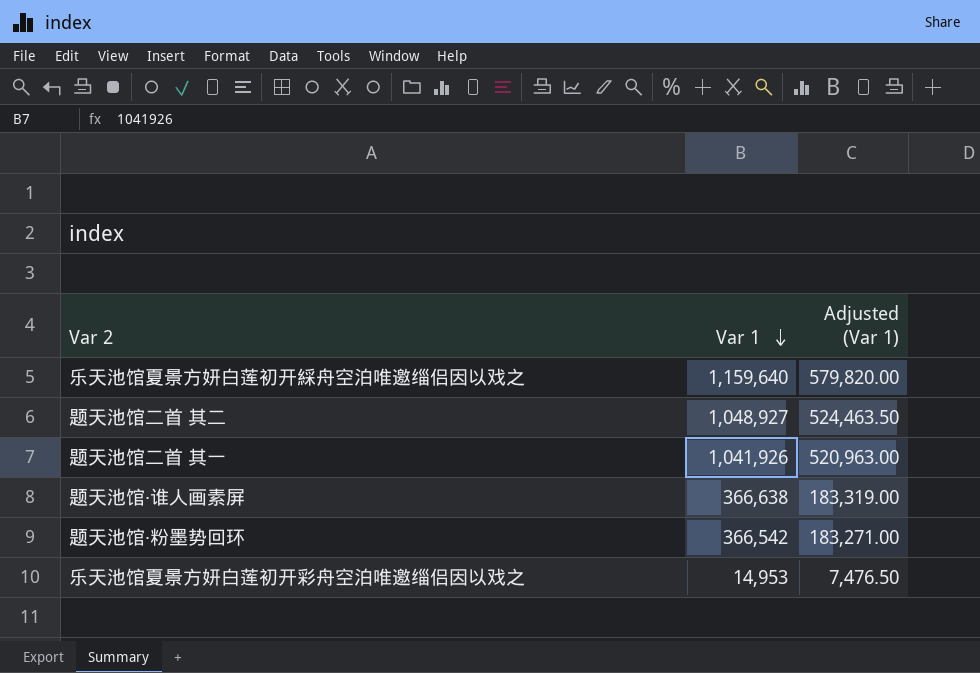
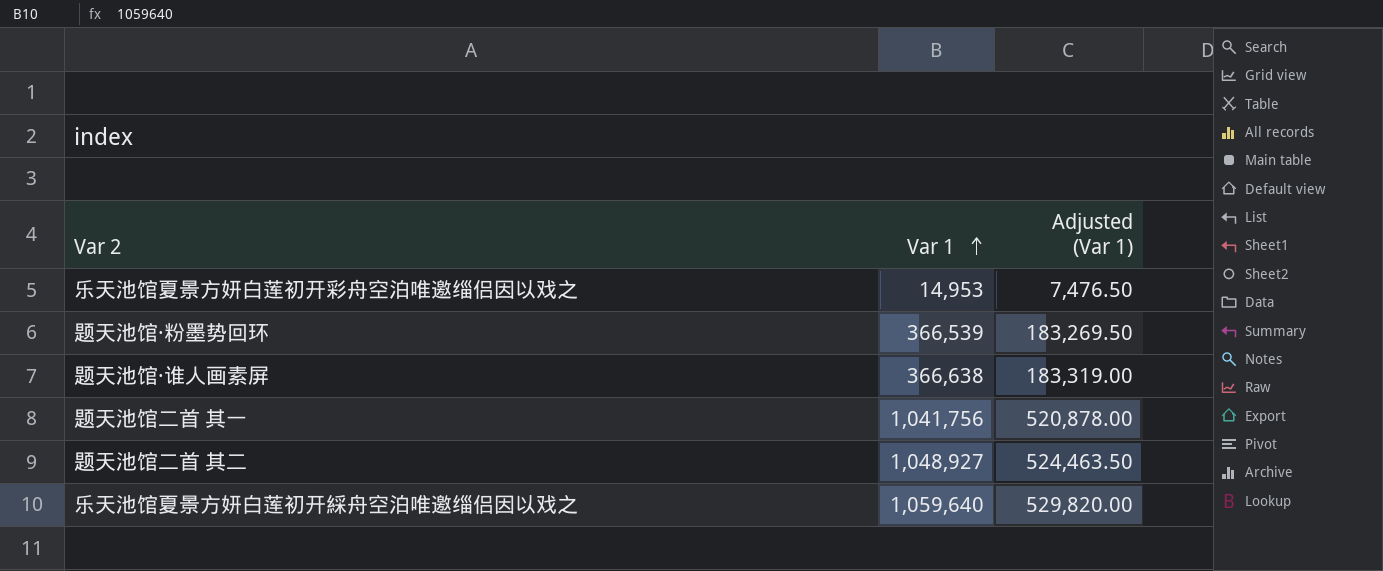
row order: Var 1 descending -> Var 1 ascending
题天池馆·粉墨势回环 | Var 1: 366,542 -> 366,539
题天池馆·粉墨势回环 | Adjusted (Var 1): 183,271.00 -> 183,269.50
题天池馆二首 其一 | Var 1: 1,041,926 -> 1,041,756
题天池馆二首 其一 | Adjusted (Var 1): 520,963.00 -> 520,878.00
乐天池馆夏景方妍白莲初开綵舟空泊唯邀缁侣因以戏之 | Var 1: 1,159,640 -> 1,059,640
乐天池馆夏景方妍白莲初开綵舟空泊唯邀缁侣因以戏之 | Adjusted (Var 1): 579,820.00 -> 529,820.00

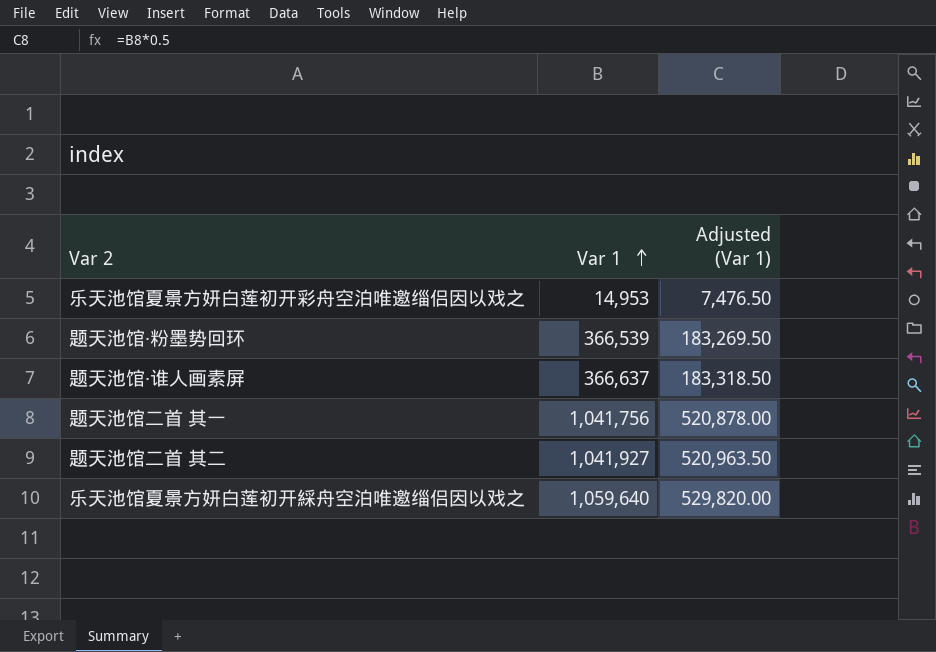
题天池馆·谁人画素屏 | Var 1: 366,638 -> 366,637
题天池馆·谁人画素屏 | Adjusted (Var 1): 183,319.00 -> 183,318.50
题天池馆二首 其二 | Var 1: 1,048,927 -> 1,041,927
题天池馆二首 其二 | Adjusted (Var 1): 524,463.50 -> 520,963.50

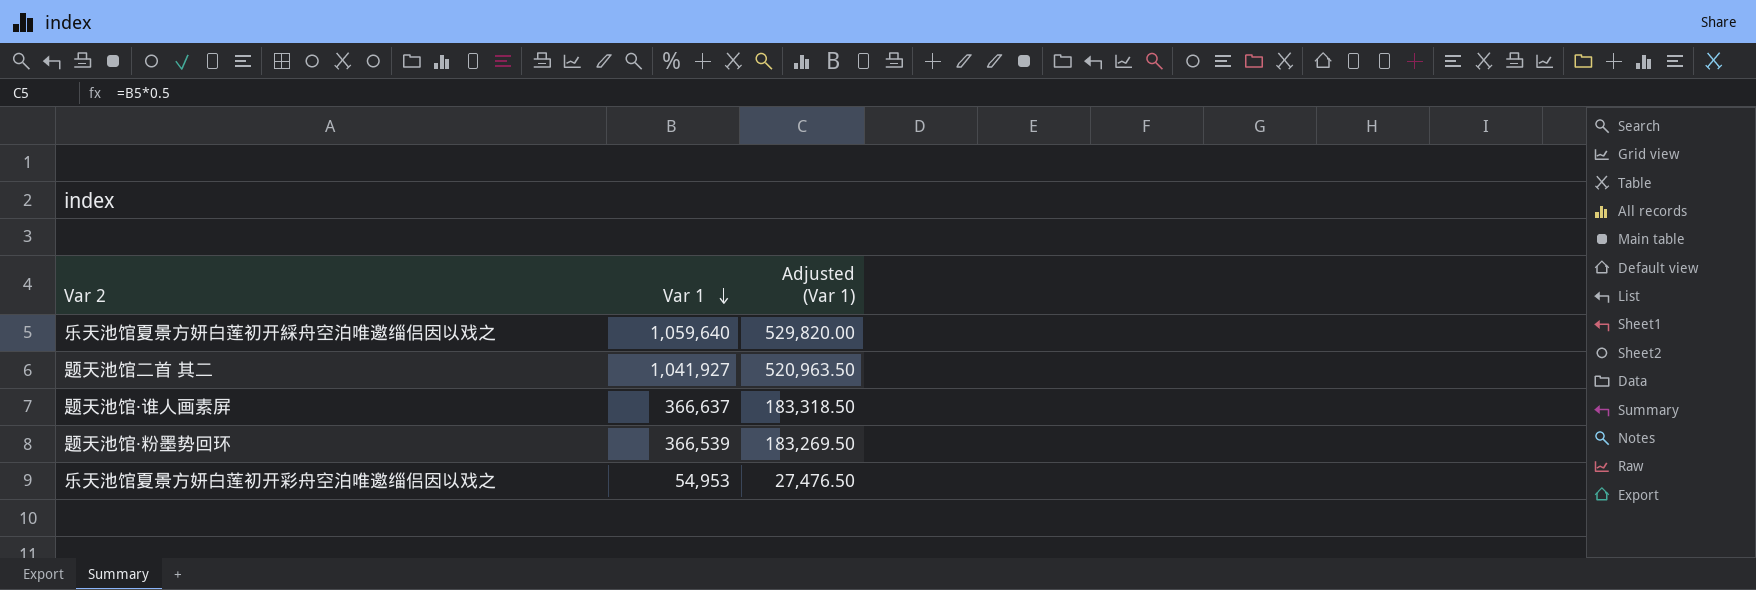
row order: Var 1 ascending -> Var 1 descending
row 题天池馆二首 其一: 1,041,756 | 520,878.00 -> none
乐天池馆夏景方妍白莲初开彩舟空泊唯邀缁侣因以戏之 | Var 1: 14,953 -> 54,953
乐天池馆夏景方妍白莲初开彩舟空泊唯邀缁侣因以戏之 | Adjusted (Var 1): 7,476.50 -> 27,476.50

